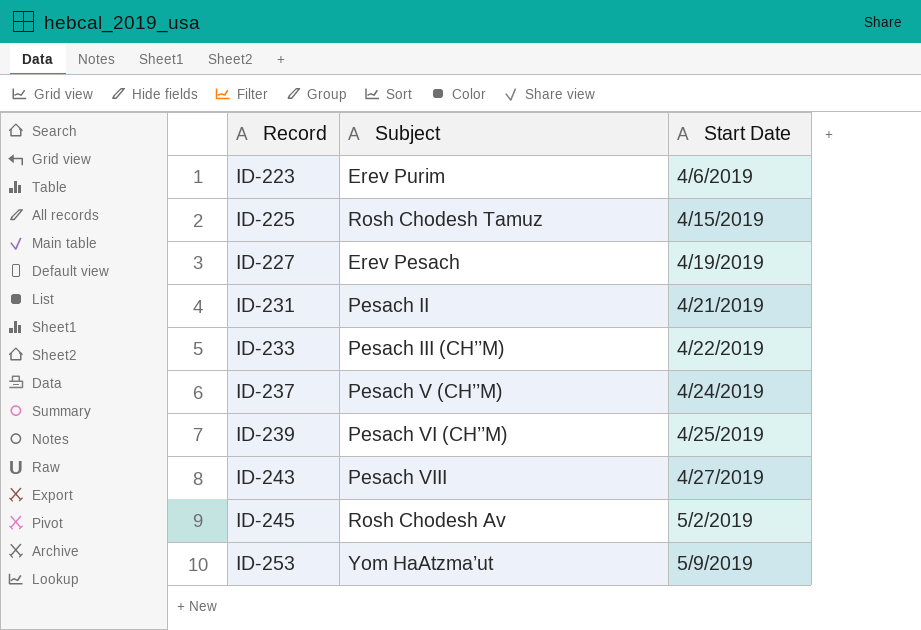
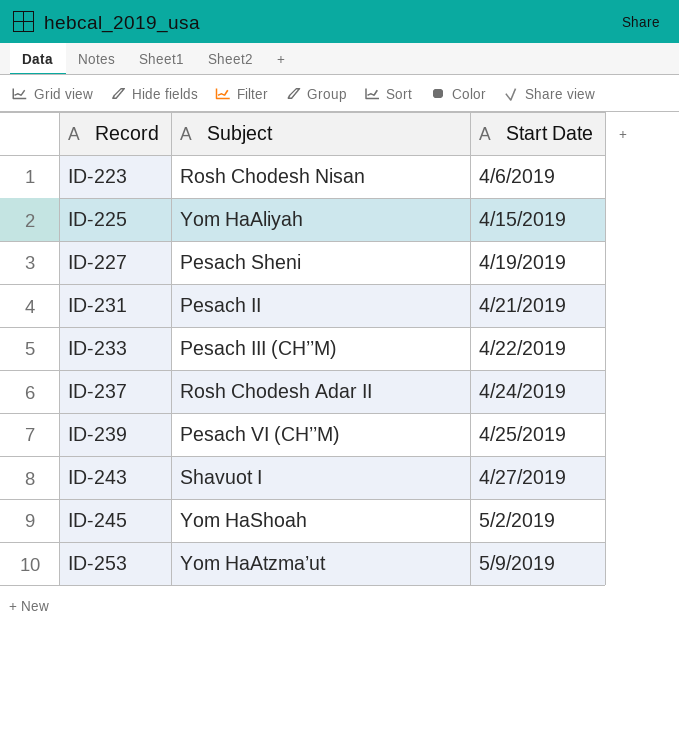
ID-223 | Subject: Erev Purim -> Rosh Chodesh Nisan
ID-225 | Subject: Rosh Chodesh Tamuz -> Yom HaAliyah
ID-227 | Subject: Erev Pesach -> Pesach Sheni
ID-237 | Subject: Pesach V (CH’’M) -> Rosh Chodesh Adar II
ID-243 | Subject: Pesach VIII -> Shavuot I
ID-245 | Subject: Rosh Chodesh Av -> Yom HaShoah

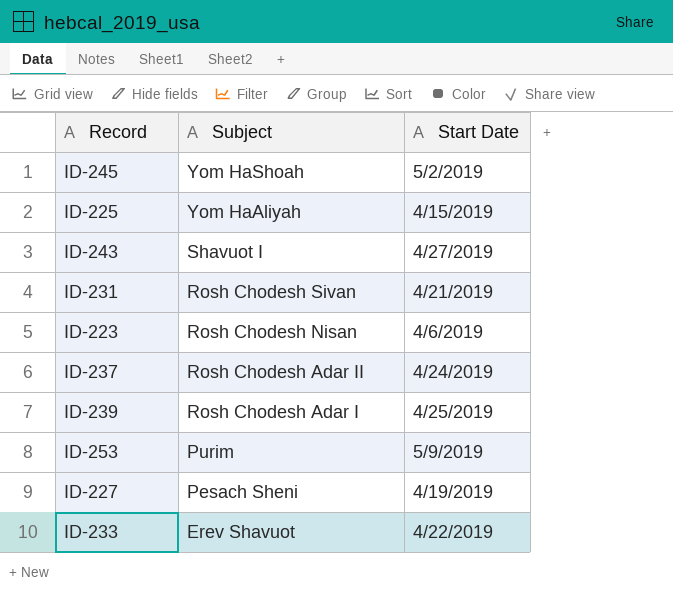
row order: Record ascending -> Subject descending
ID-231 | Subject: Pesach II -> Rosh Chodesh Sivan
ID-239 | Subject: Pesach VI (CH’’M) -> Rosh Chodesh Adar I
ID-253 | Subject: Yom HaAtzma’ut -> Purim
ID-233 | Subject: Pesach III (CH’’M) -> Erev Shavuot

